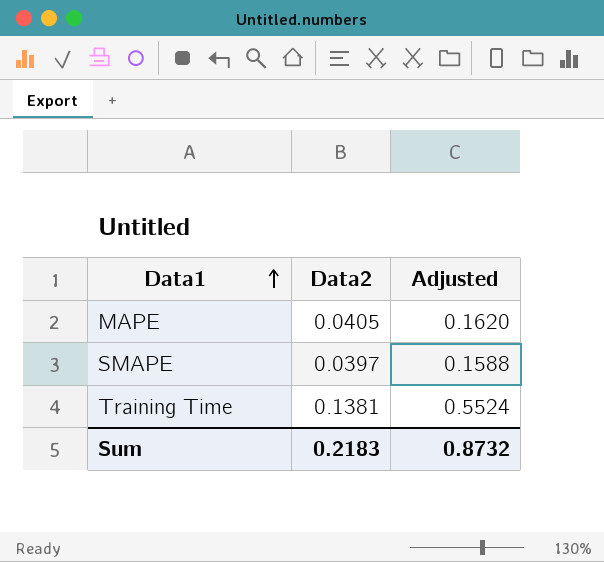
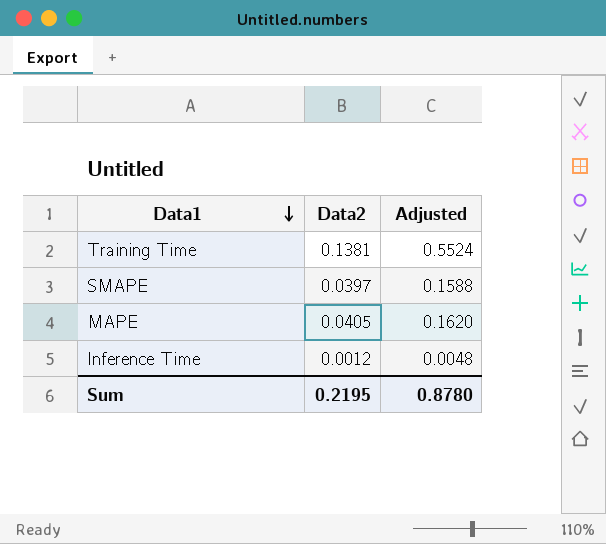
row order: Data1 ascending -> Data1 descending
row Inference Time: none -> 0.0012 | 0.0048
Sum | Data2: 0.2183 -> 0.2195
Sum | Adjusted: 0.8732 -> 0.8780

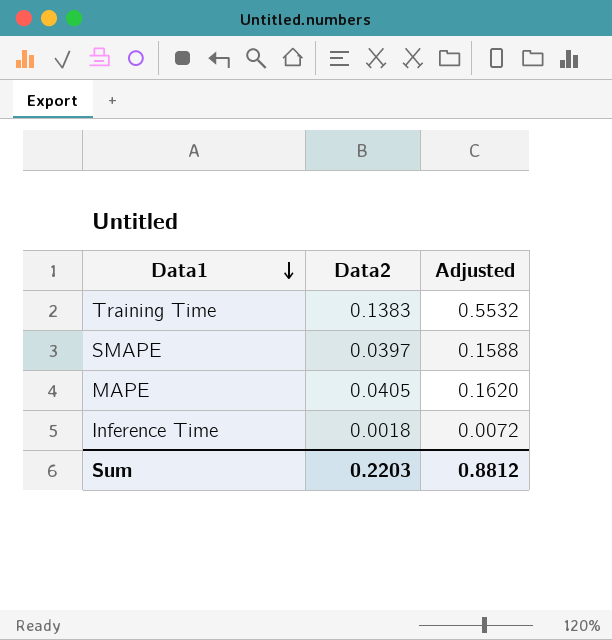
Training Time | Data2: 0.1381 -> 0.1383
Training Time | Adjusted: 0.5524 -> 0.5532
Inference Time | Data2: 0.0012 -> 0.0018
Inference Time | Adjusted: 0.0048 -> 0.0072
Sum | Data2: 0.2195 -> 0.2203
Sum | Adjusted: 0.8780 -> 0.8812

